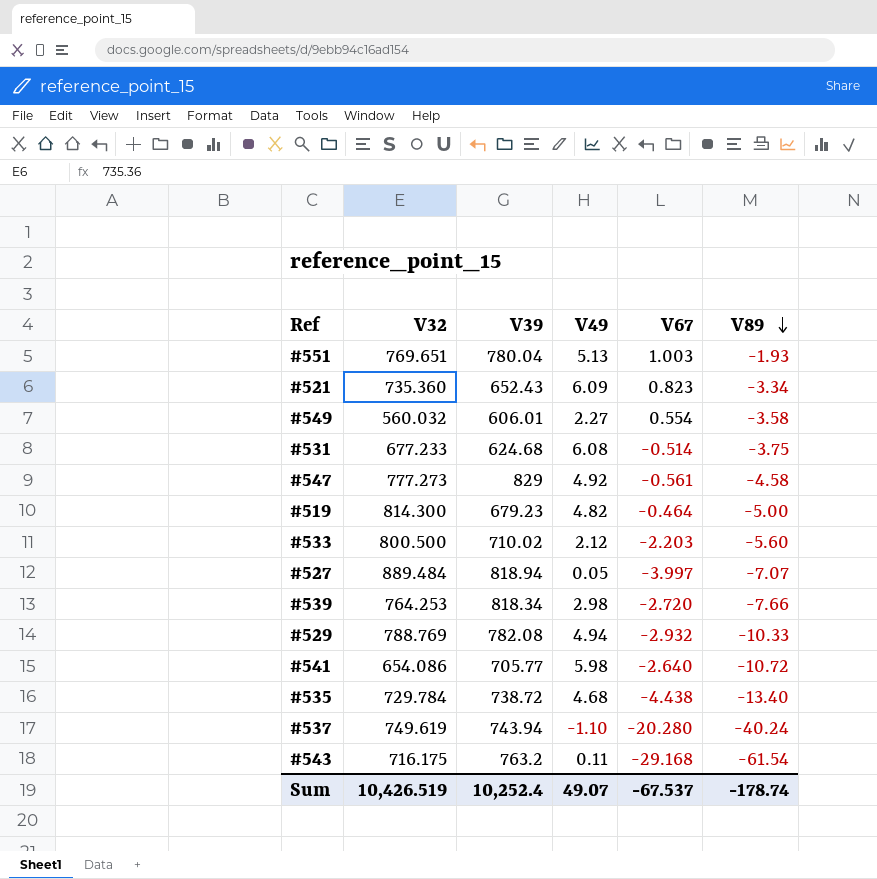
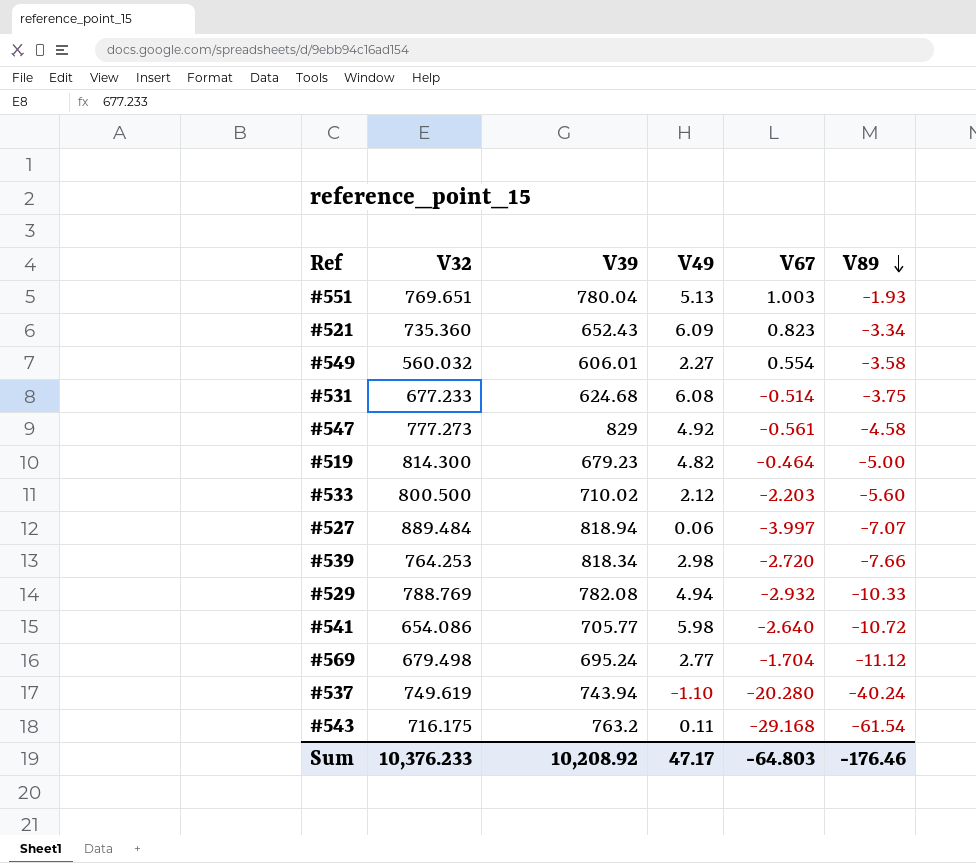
row #535: 729.784 | 738.72 | 4.68 | -4.438 | -13.40 -> none
#527 | V49: 0.05 -> 0.06
row #569: none -> 679.498 | 695.24 | 2.77 | -1.704 | -11.12
Sum | V32: 10,426.519 -> 10,376.233
Sum | V39: 10,252.4 -> 10,208.92
Sum | V49: 49.07 -> 47.17
Sum | V67: -67.537 -> -64.803
Sum | V89: -178.74 -> -176.46

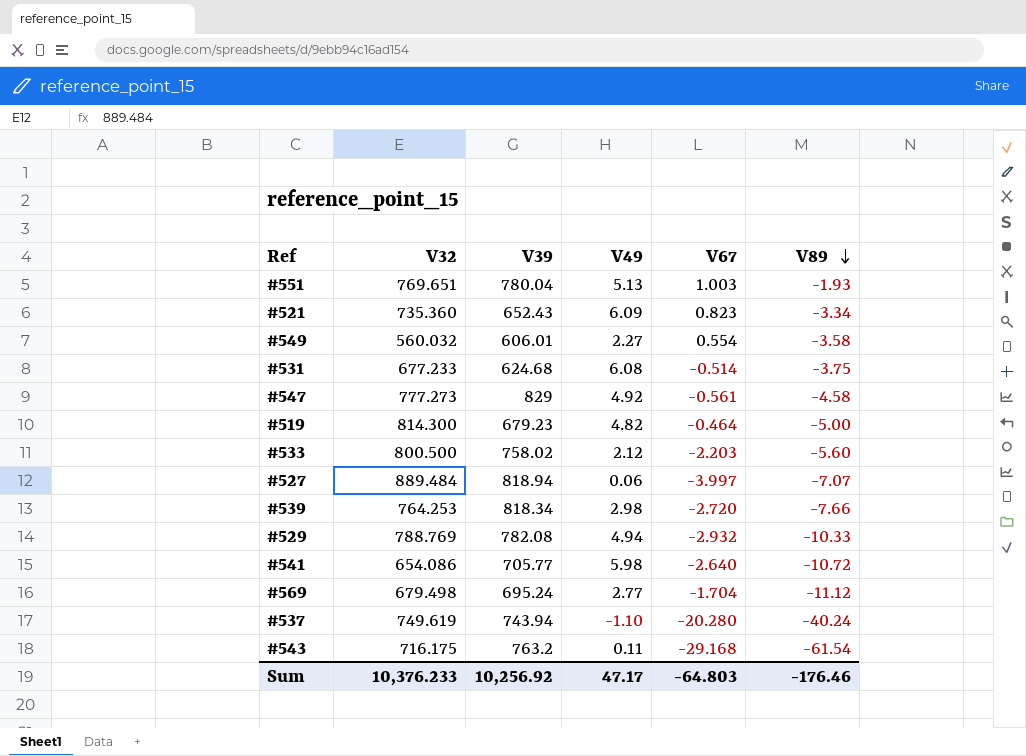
#533 | V39: 710.02 -> 758.02
Sum | V39: 10,208.92 -> 10,256.92

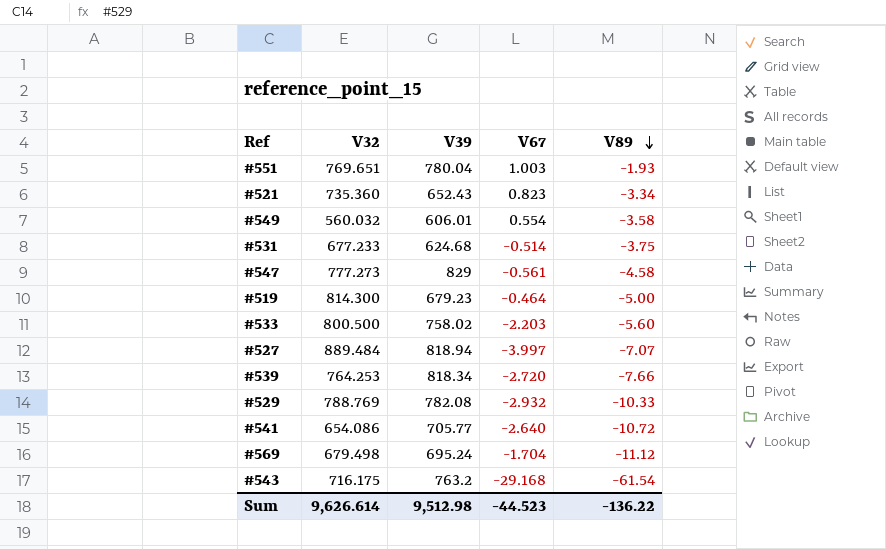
column V49 | position: 4 -> none
row #537: 749.619 | 743.94 | -1.10 | -20.280 | -40.24 -> none
Sum | V32: 10,376.233 -> 9,626.614
Sum | V39: 10,256.92 -> 9,512.98
Sum | V67: -64.803 -> -44.523
Sum | V89: -176.46 -> -136.22

